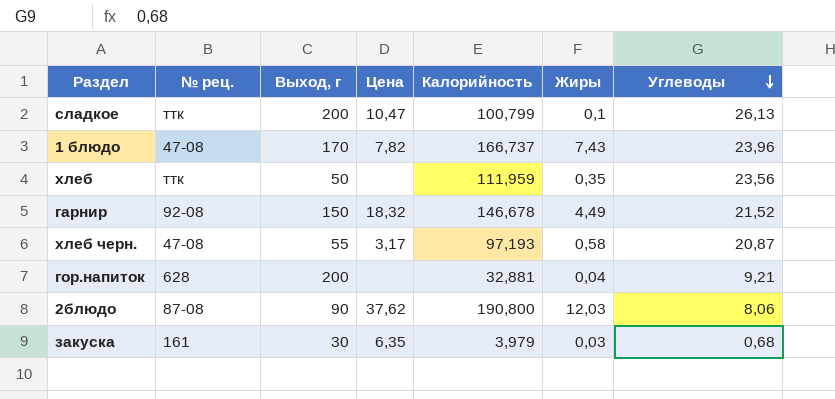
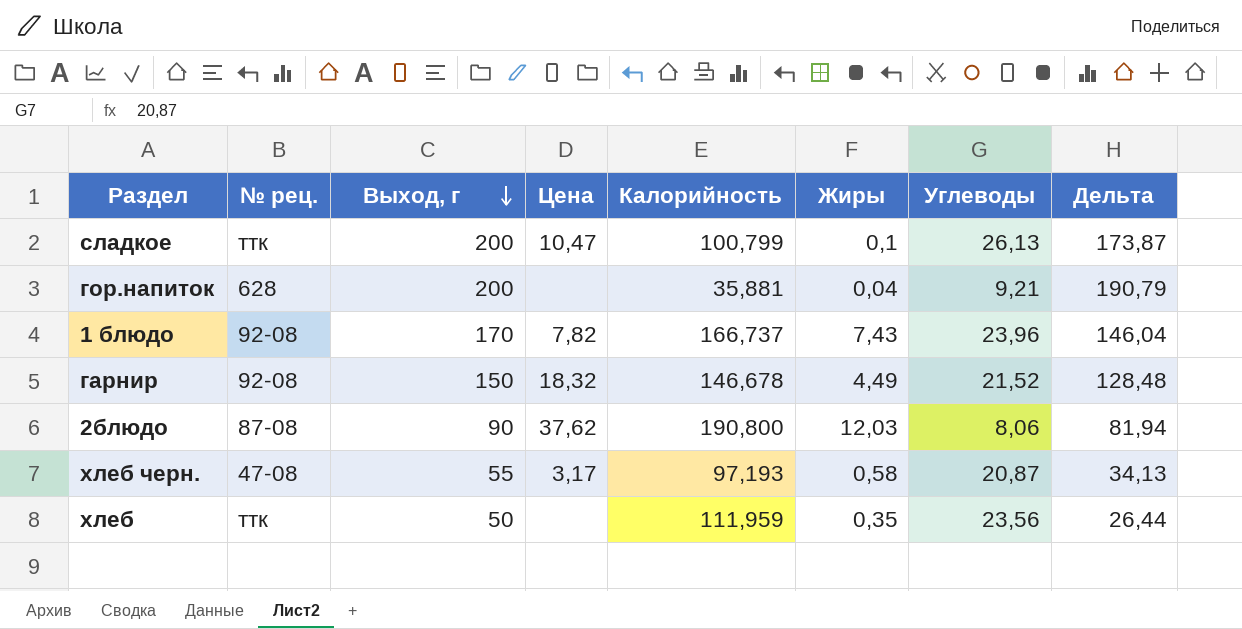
row order: Углеводы descending -> Выход, г descending
column Дельта | formula: none -> [Выход, г] - [Углеводы]
row закуска: 161 | 30 | 6,35 | 3,979 | 0,03 | 0,68 -> none
гор.напиток | Калорийность: 32,881 -> 35,881
1 блюдо | № рец.: 47-08 -> 92-08

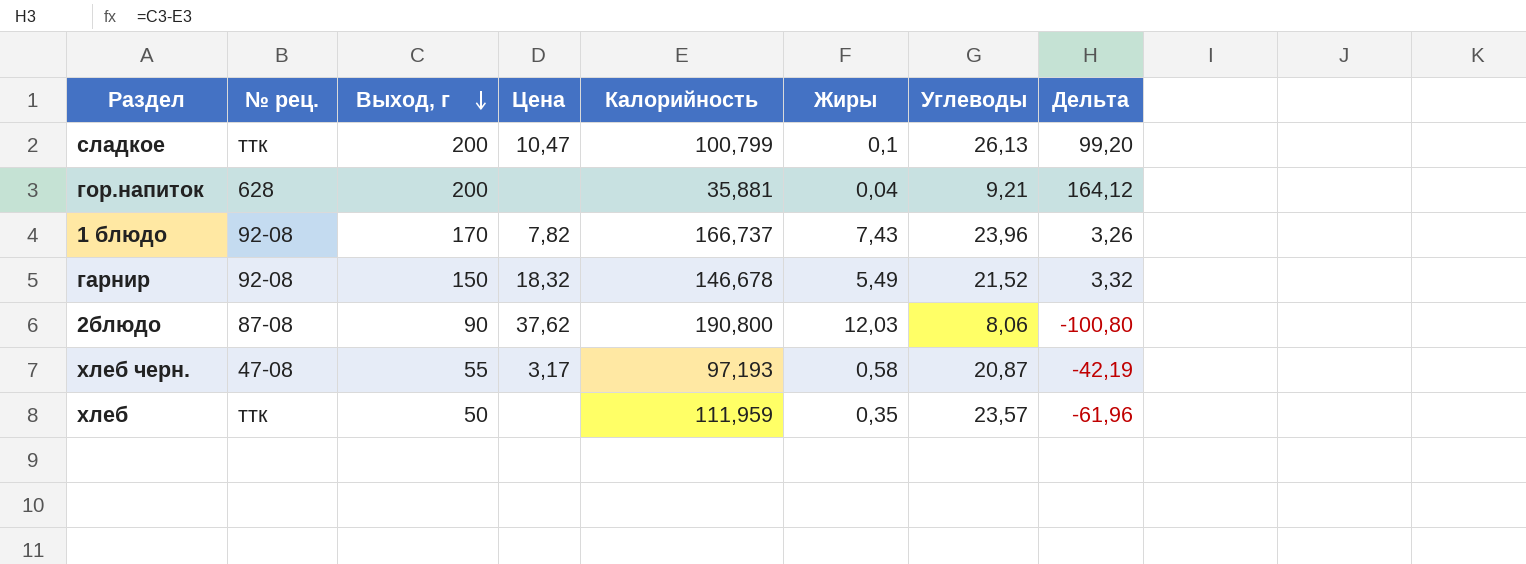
column Дельта | formula: [Выход, г] - [Углеводы] -> [Выход, г] - [Калорийность]
гарнир | Жиры: 4,49 -> 5,49
хлеб | Углеводы: 23,56 -> 23,57

